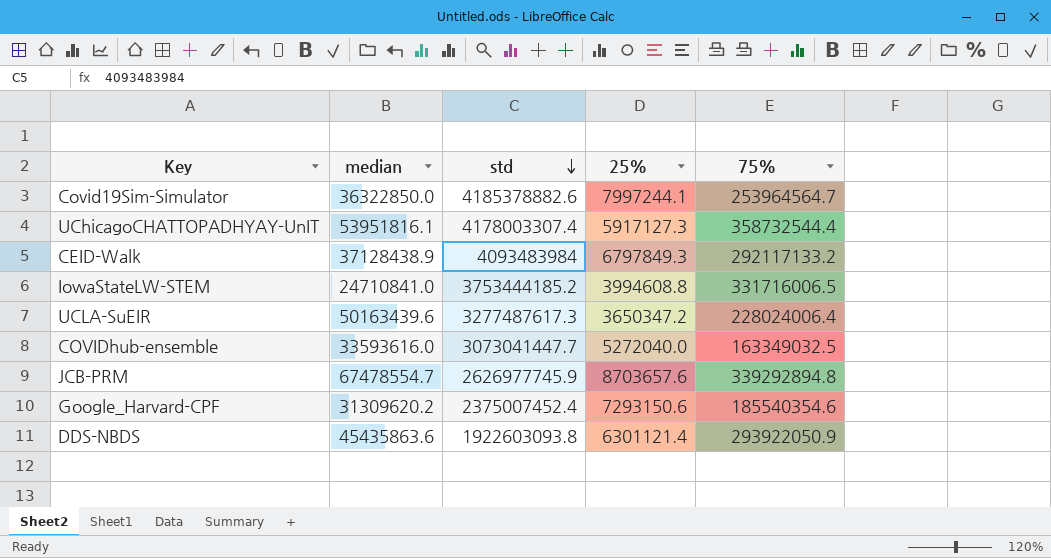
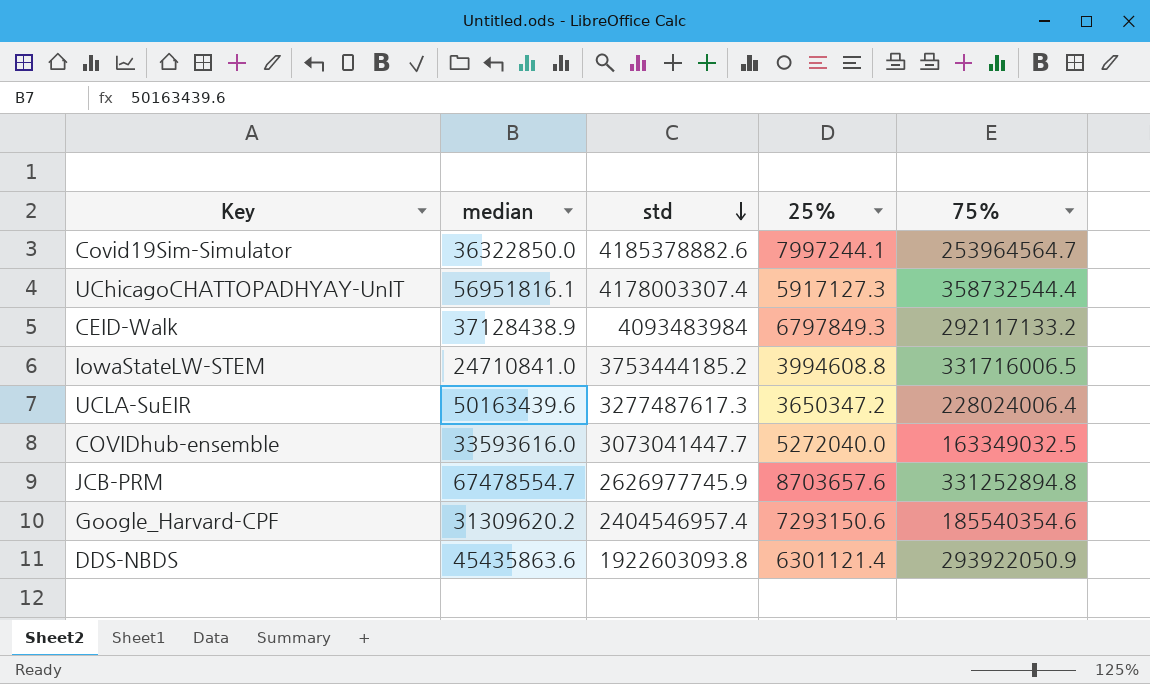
UChicagoCHATTOPADHYAY-UnIT | median: 53951816.1 -> 56951816.1
JCB-PRM | 75%: 339292894.8 -> 331252894.8
Google_Harvard-CPF | std: 2375007452.4 -> 2404546957.4

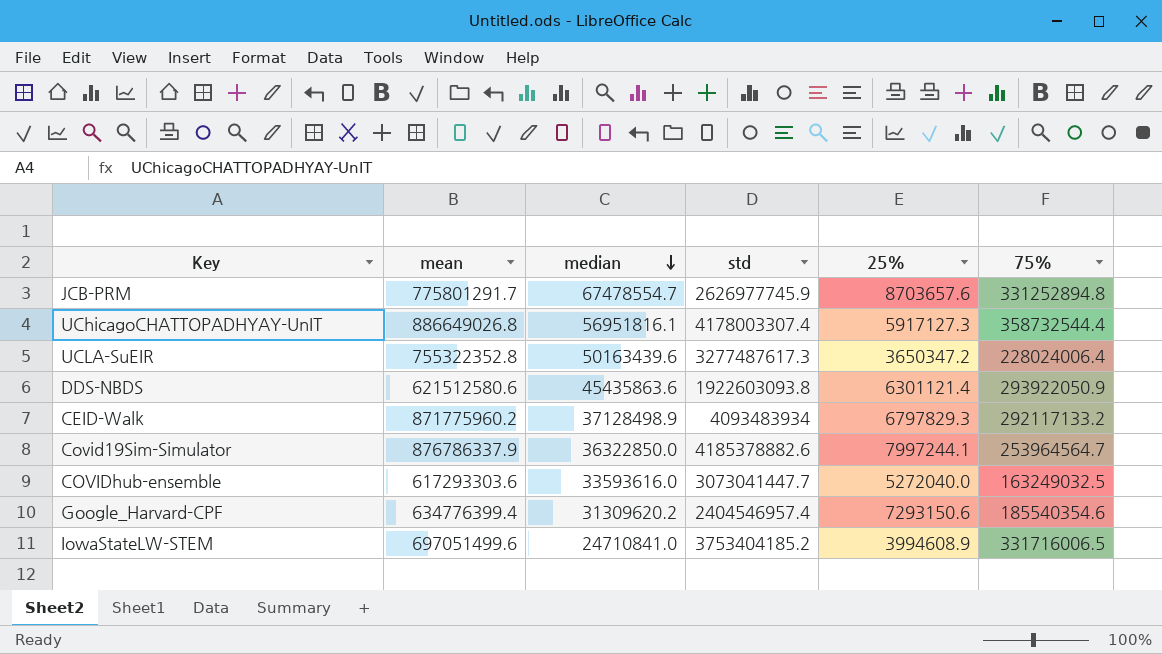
row order: std descending -> median descending
column mean | position: none -> 2
CEID-Walk | median: 37128438.9 -> 37128498.9
CEID-Walk | std: 4093483984 -> 4093483934
CEID-Walk | 25%: 6797849.3 -> 6797829.3
COVIDhub-ensemble | 75%: 163349032.5 -> 163249032.5
IowaStateLW-STEM | std: 3753444185.2 -> 3753404185.2
IowaStateLW-STEM | 25%: 3994608.8 -> 3994608.9

